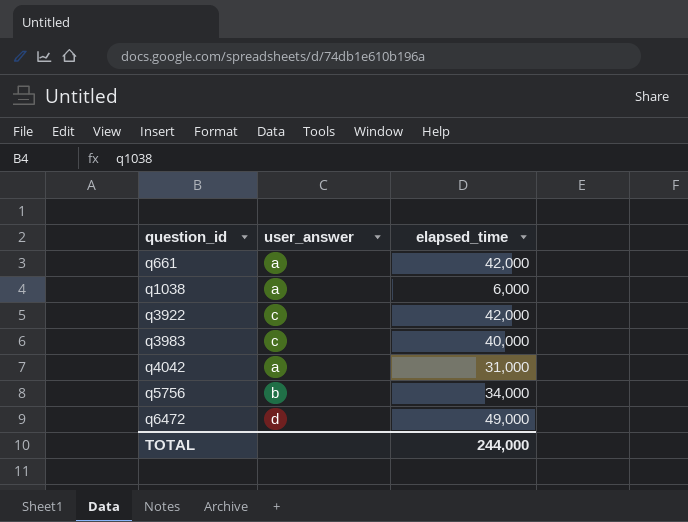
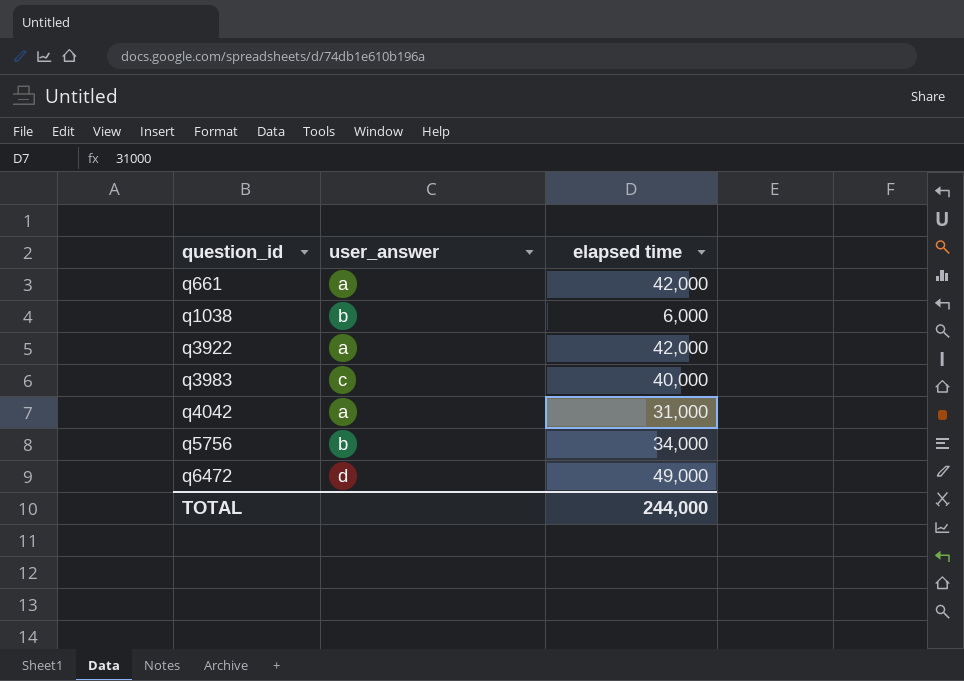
column name: elapsed_time -> elapsed time
q1038 | user_answer: a -> b
q3922 | user_answer: c -> a

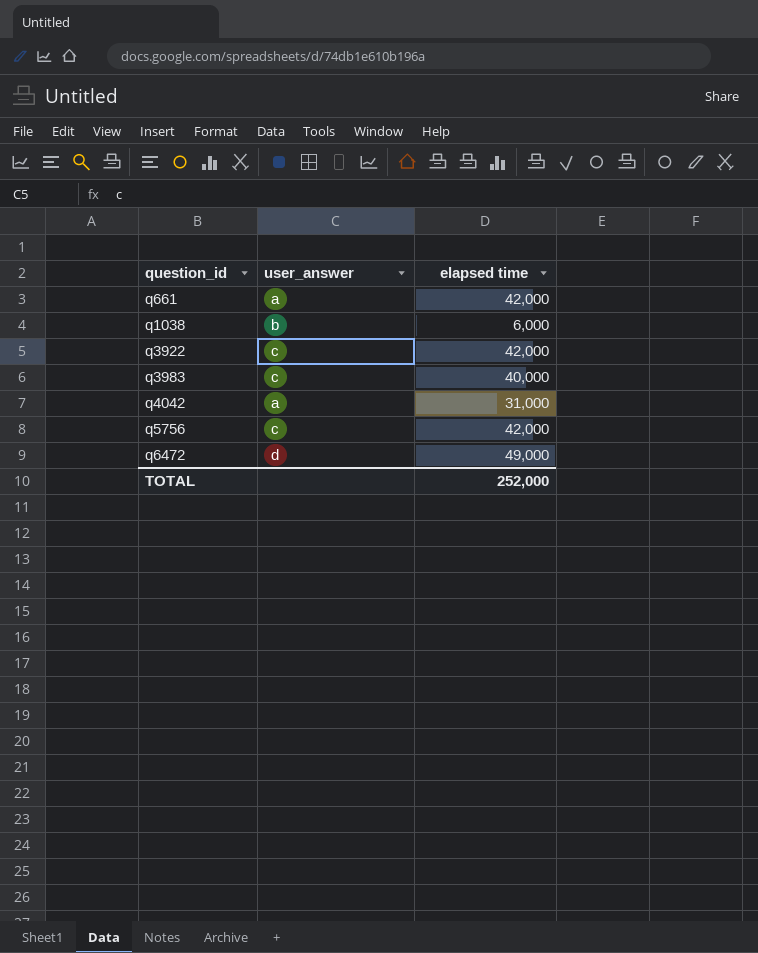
q3922 | user_answer: a -> c
q5756 | user_answer: b -> c
q5756 | elapsed time: 34,000 -> 42,000
TOTAL | elapsed time: 244,000 -> 252,000

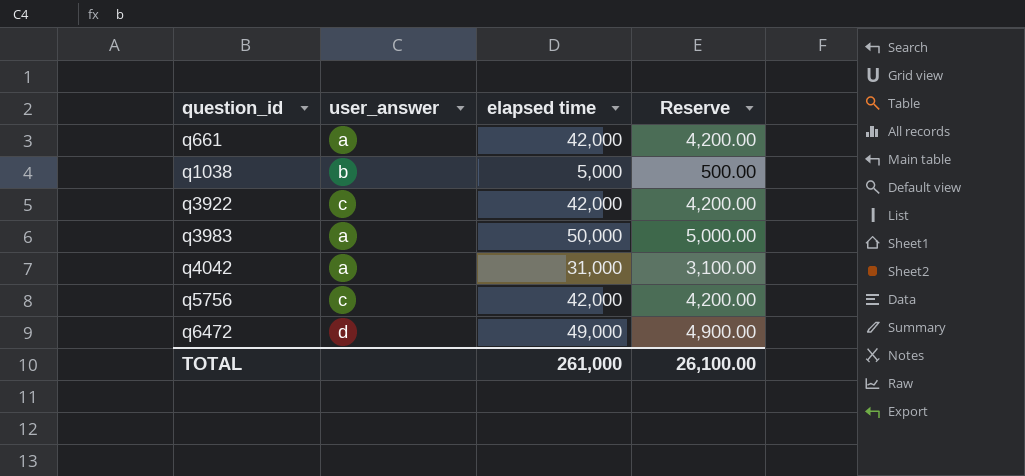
column Reserve | formula: none -> [elapsed time] * 0.1
q1038 | elapsed time: 6,000 -> 5,000
q3983 | user_answer: c -> a
q3983 | elapsed time: 40,000 -> 50,000
TOTAL | elapsed time: 252,000 -> 261,000

